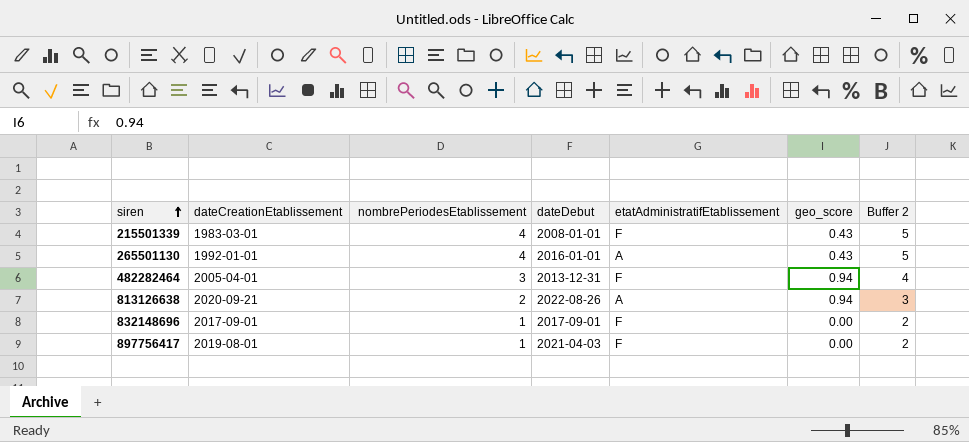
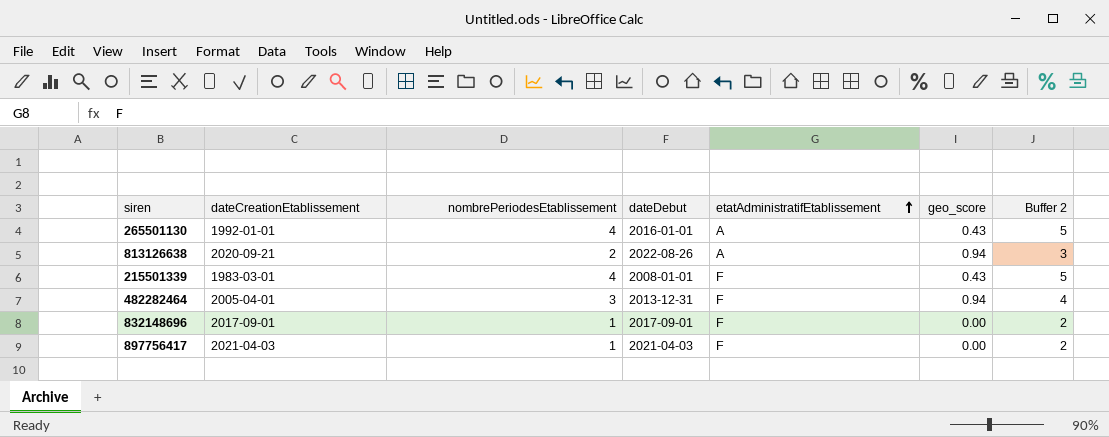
row order: siren ascending -> etatAdministratifEtablissement ascending
897756417 | dateCreationEtablissement: 2019-08-01 -> 2021-04-03

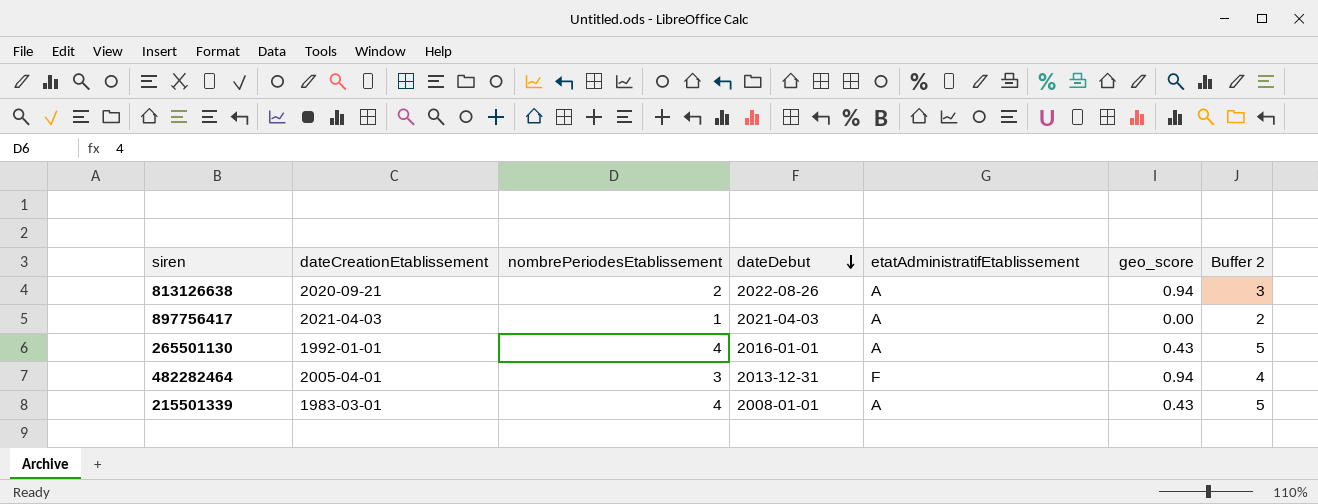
row order: etatAdministratifEtablissement ascending -> dateDebut descending
row 832148696: 2017-09-01 | 1 | 2017-09-01 | F | 0.00 | 2 -> none
897756417 | etatAdministratifEtablissement: F -> A
215501339 | etatAdministratifEtablissement: F -> A

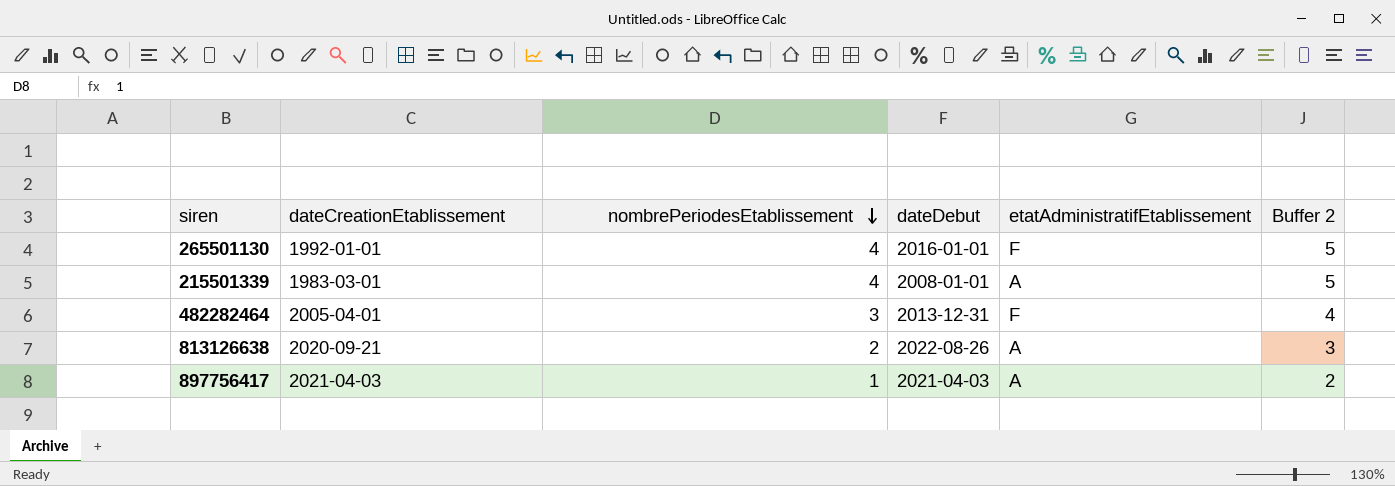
row order: dateDebut descending -> nombrePeriodesEtablissement descending
column geo_score | position: 6 -> none
265501130 | etatAdministratifEtablissement: A -> F

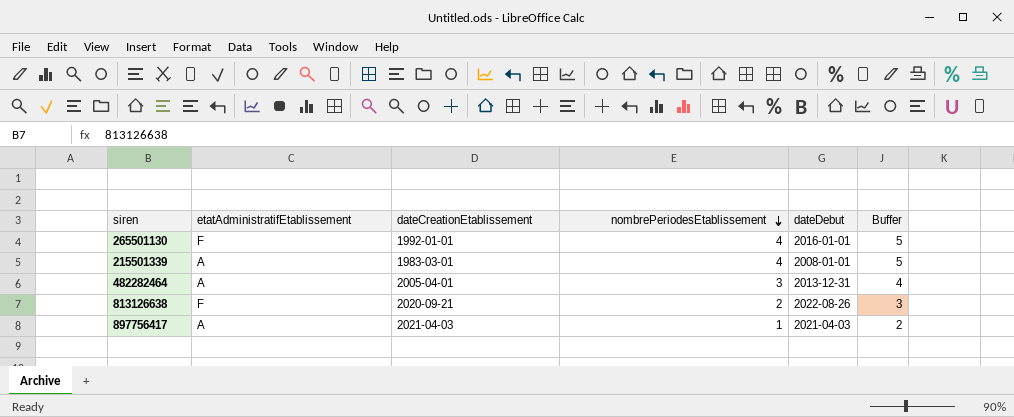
column etatAdministratifEtablissement | position: 5 -> 2
column name: Buffer 2 -> Buffer
482282464 | etatAdministratifEtablissement: F -> A
813126638 | etatAdministratifEtablissement: A -> F

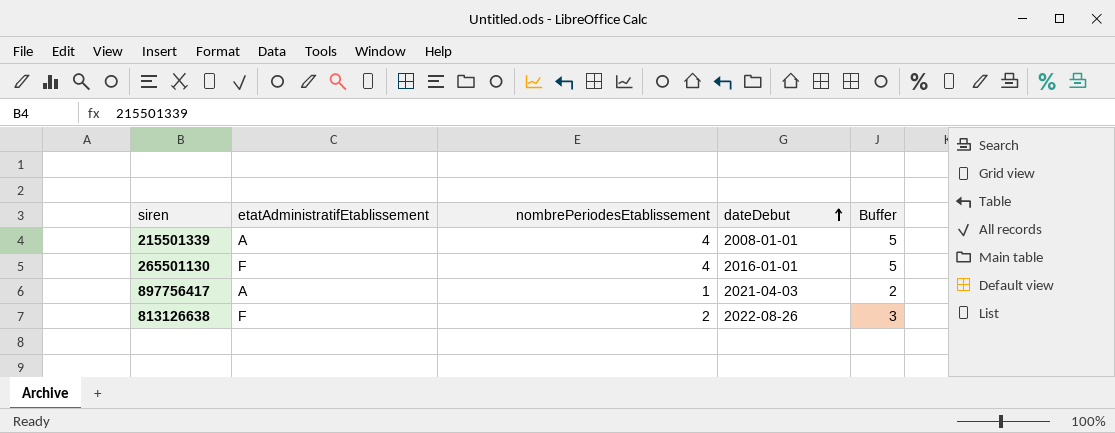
row order: nombrePeriodesEtablissement descending -> dateDebut ascending
column dateCreationEtablissement | position: 3 -> none
row 482282464: A | 2005-04-01 | 3 | 2013-12-31 | 4 -> none

